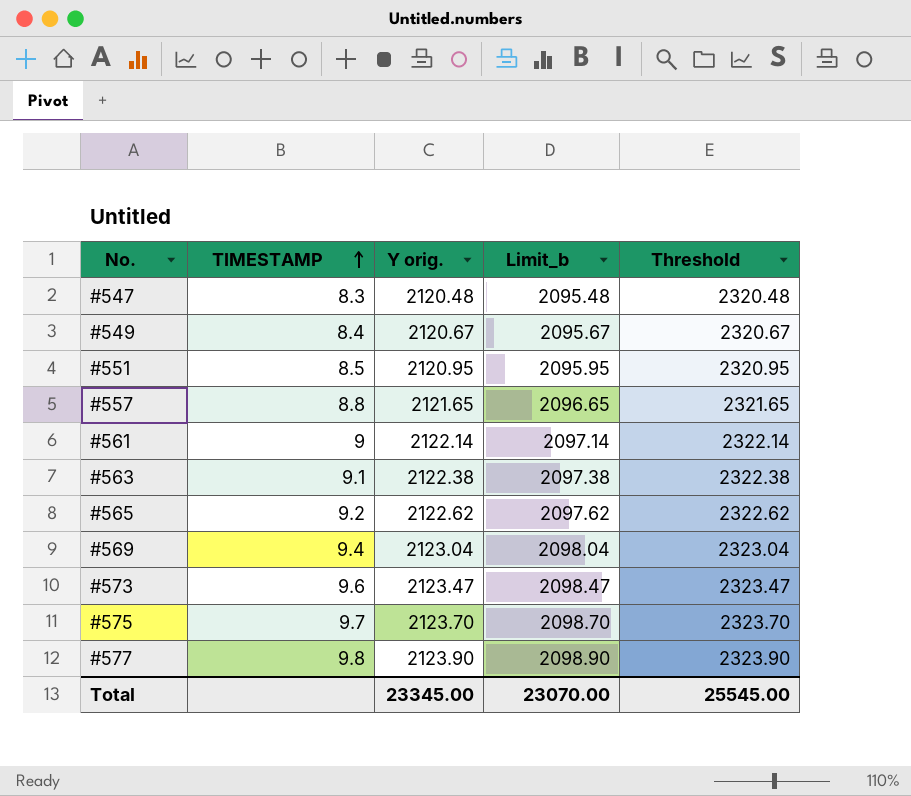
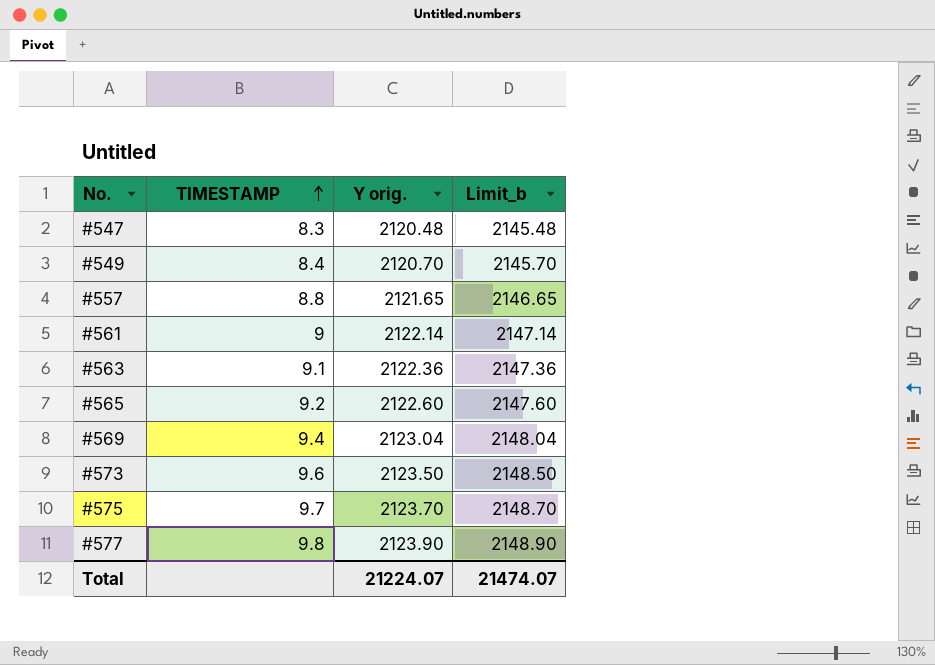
column Threshold | formula: [Y orig.] + 200 -> none
column Limit_b | formula: [Y orig.] - 25 -> [Y orig.] + 25
row #551: 8.5 | 2120.95 | 2095.95 | 2320.95 -> none
#549 | Y orig.: 2120.67 -> 2120.70
#563 | Y orig.: 2122.38 -> 2122.36
#565 | Y orig.: 2122.62 -> 2122.60
#573 | Y orig.: 2123.47 -> 2123.50
Total | Y orig.: 23345.00 -> 21224.07
Total | Limit_b: 23070.00 -> 21474.07

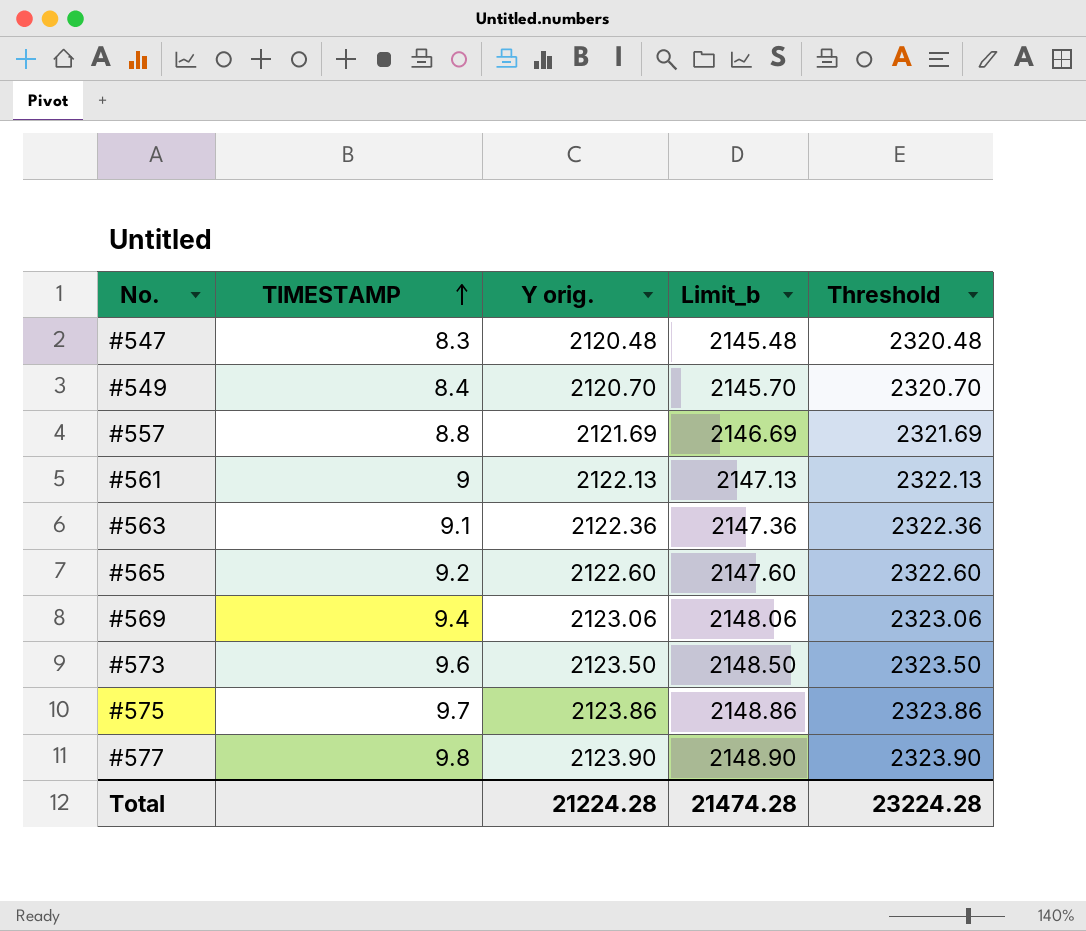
column Threshold | formula: none -> [Y orig.] + 200
#557 | Y orig.: 2121.65 -> 2121.69
#557 | Limit_b: 2146.65 -> 2146.69
#561 | Y orig.: 2122.14 -> 2122.13
#561 | Limit_b: 2147.14 -> 2147.13
#569 | Y orig.: 2123.04 -> 2123.06
#569 | Limit_b: 2148.04 -> 2148.06
#575 | Y orig.: 2123.70 -> 2123.86
#575 | Limit_b: 2148.70 -> 2148.86
Total | Y orig.: 21224.07 -> 21224.28
Total | Limit_b: 21474.07 -> 21474.28

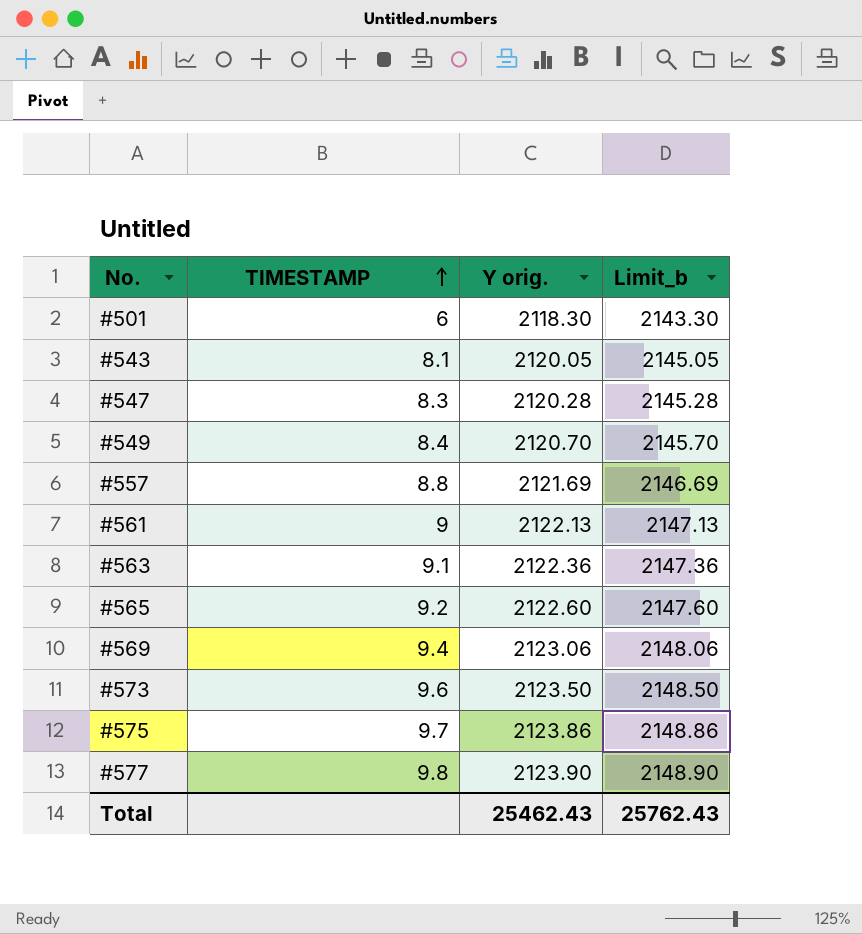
column Threshold | formula: [Y orig.] + 200 -> none
row #501: none -> 6 | 2118.30 | 2143.30
row #543: none -> 8.1 | 2120.05 | 2145.05
#547 | Y orig.: 2120.48 -> 2120.28
#547 | Limit_b: 2145.48 -> 2145.28
Total | Y orig.: 21224.28 -> 25462.43
Total | Limit_b: 21474.28 -> 25762.43

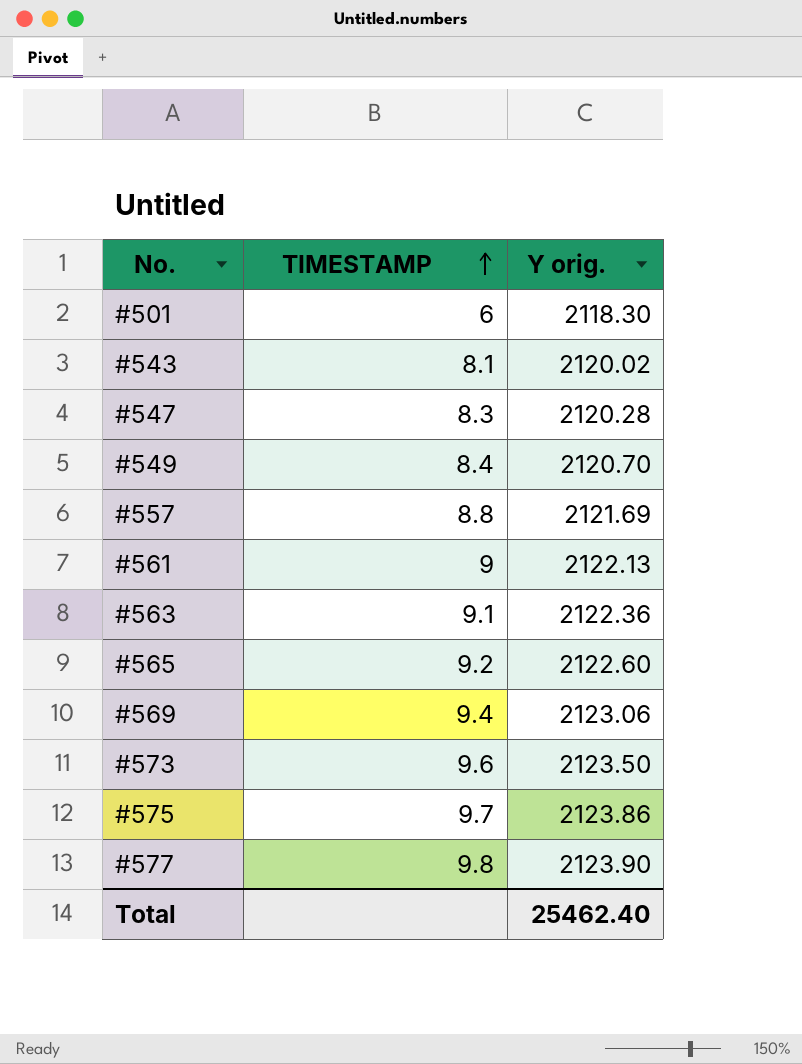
column Limit_b | formula: [Y orig.] + 25 -> none
#543 | Y orig.: 2120.05 -> 2120.02
Total | Y orig.: 25462.43 -> 25462.40

